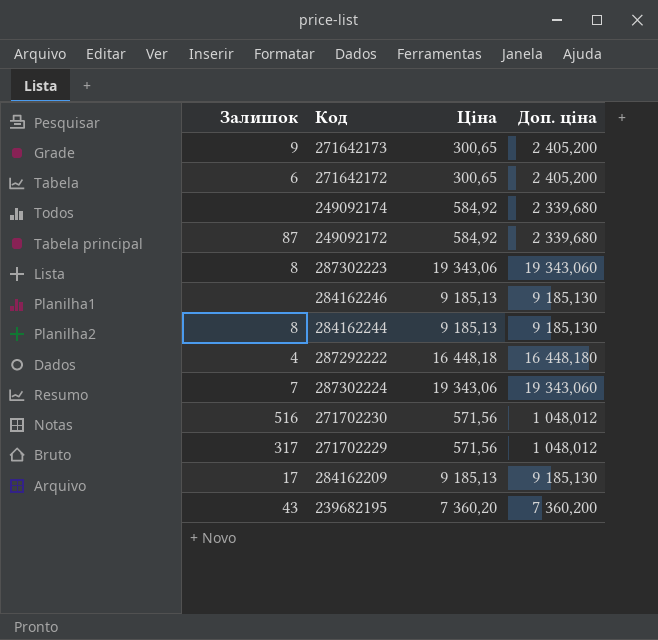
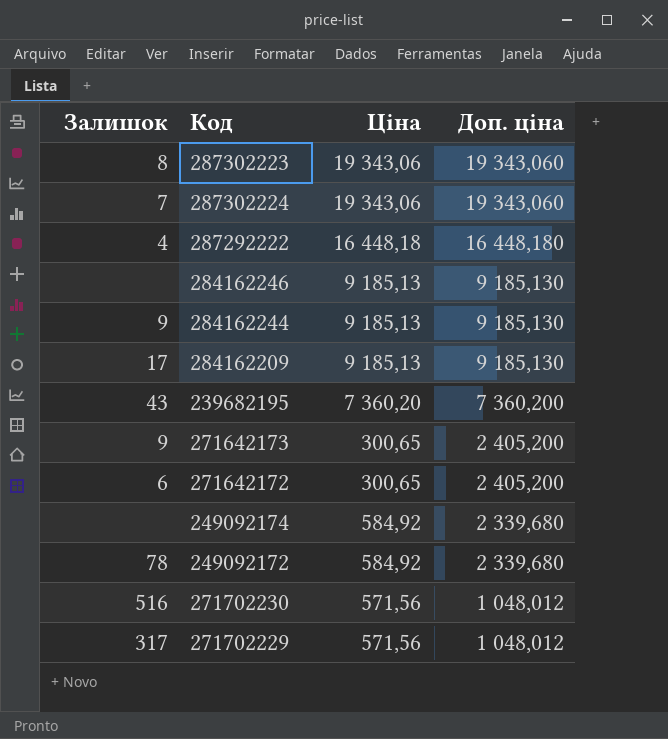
row order: none -> Доп. ціна descending
284162244 | Залишок: 8 -> 9
249092172 | Залишок: 87 -> 78

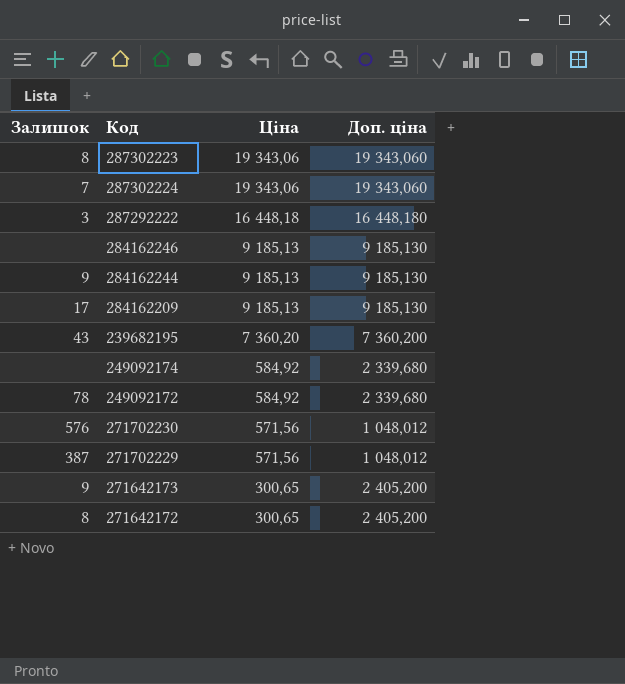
row order: Доп. ціна descending -> Ціна descending
287292222 | Залишок: 4 -> 3
271702230 | Залишок: 516 -> 576
271702229 | Залишок: 317 -> 387
271642172 | Залишок: 6 -> 8

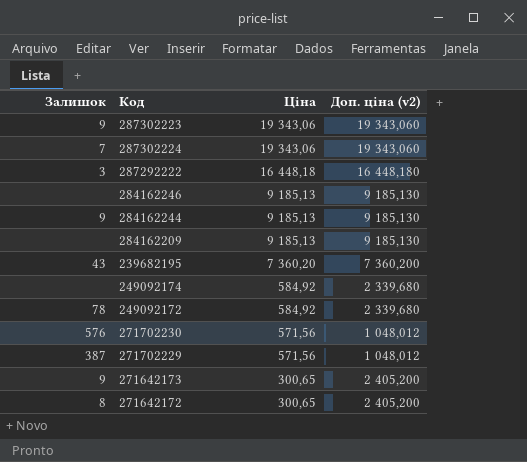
column name: Доп. ціна -> Доп. ціна (v2)
287302223 | Залишок: 8 -> 9
284162209 | Залишок: 17 -> none

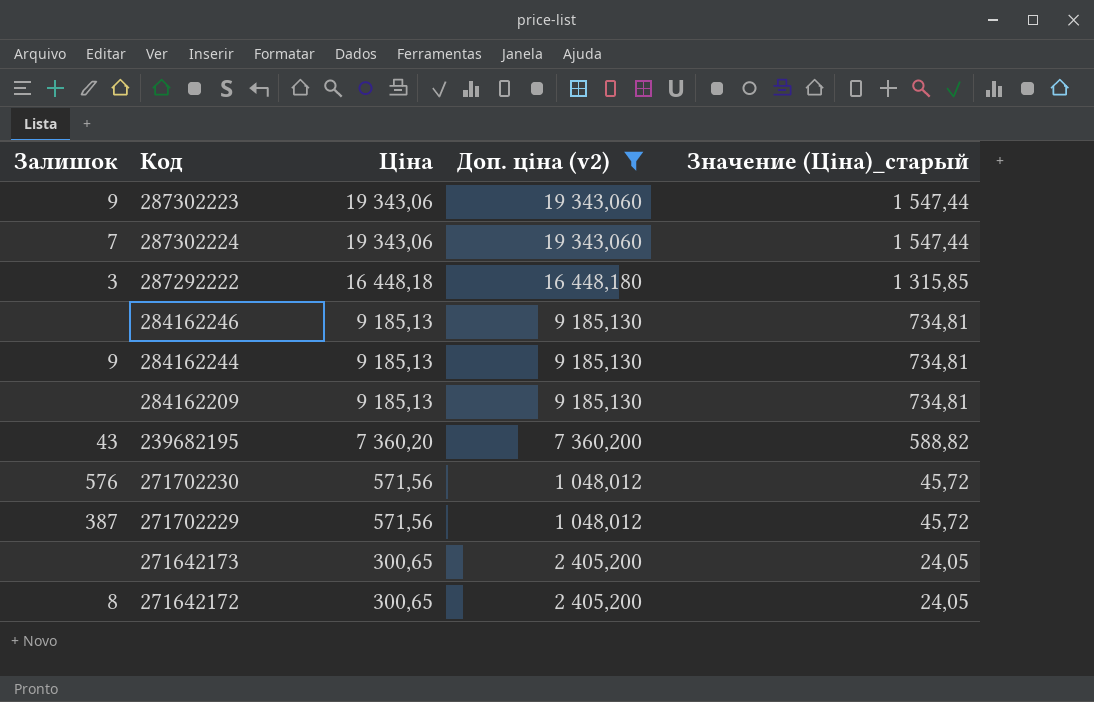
filter: none -> Доп. ціна (v2) != 2 339,680
column Значение (Ціна)_старый | formula: none -> [Ціна] * 0,08
271642173 | Залишок: 9 -> none

